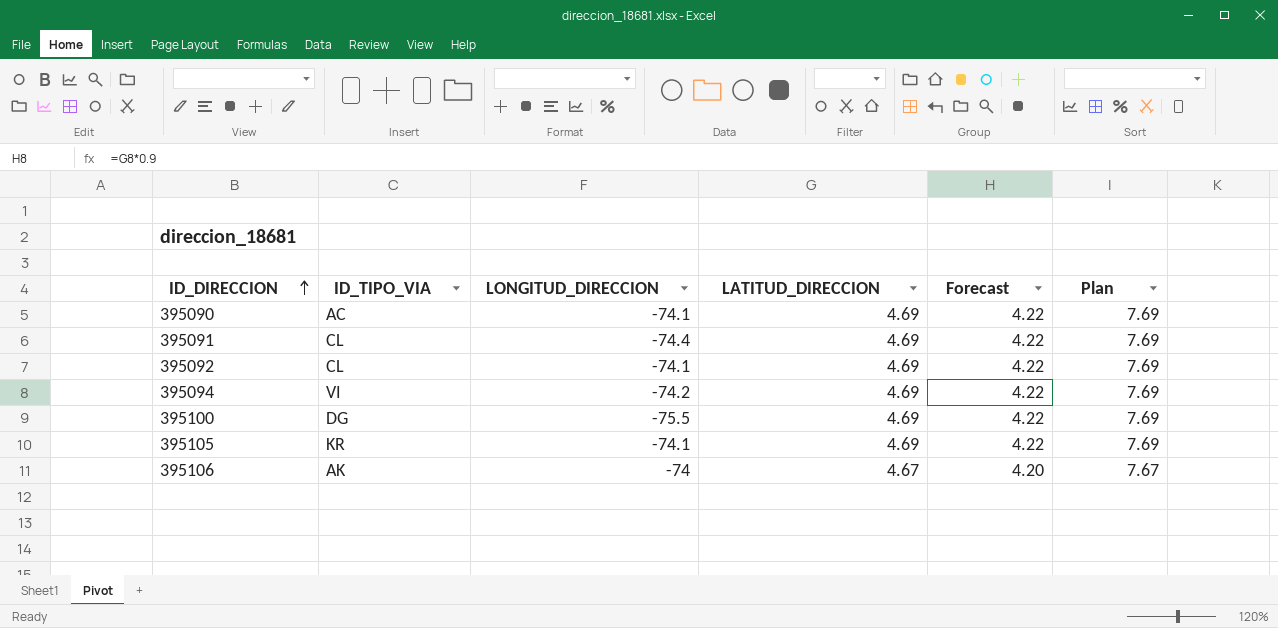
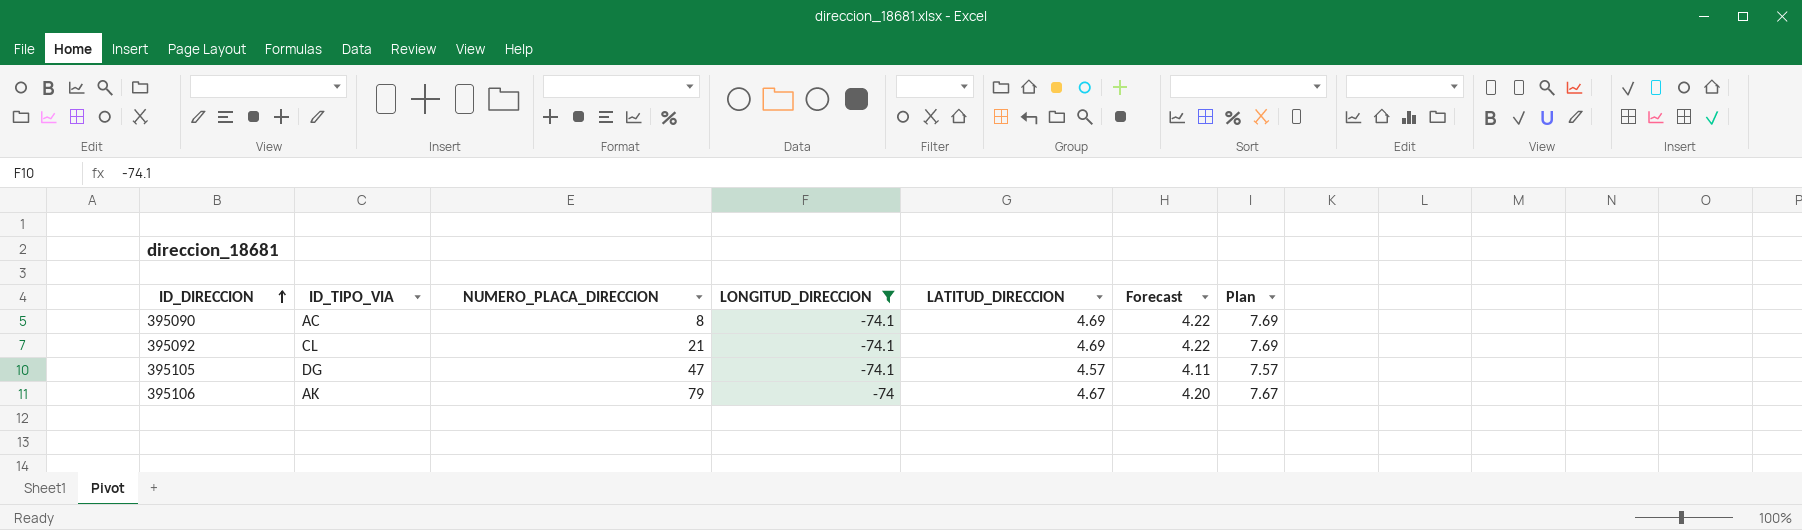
filter: none -> LONGITUD_DIRECCION >= -74.1
column NUMERO_PLACA_DIRECCION | position: none -> 3
395105 | ID_TIPO_VIA: KR -> DG
395105 | LATITUD_DIRECCION: 4.69 -> 4.57
395105 | Forecast: 4.22 -> 4.11
395105 | Plan: 7.69 -> 7.57

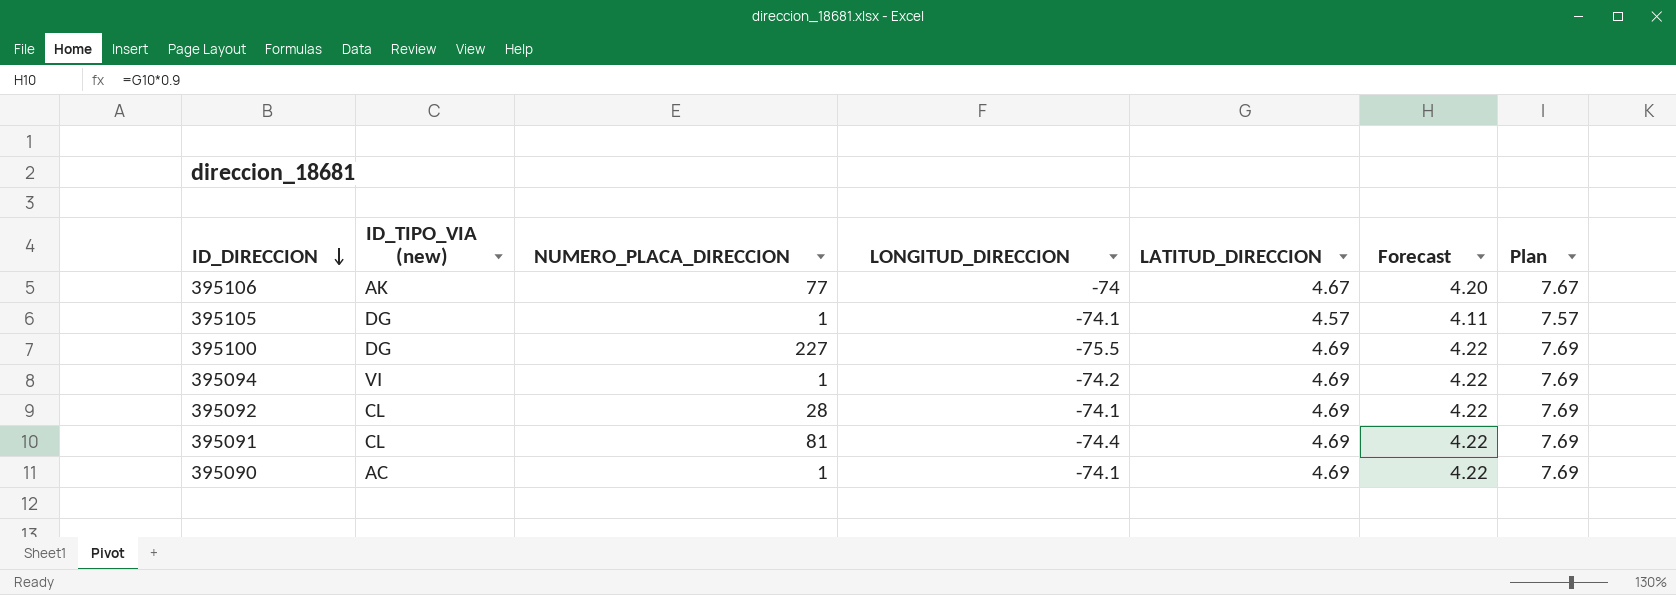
filter: LONGITUD_DIRECCION >= -74.1 -> none
row order: ID_DIRECCION ascending -> ID_DIRECCION descending
column name: ID_TIPO_VIA -> ID_TIPO_VIA (new)
395106 | NUMERO_PLACA_DIRECCION: 79 -> 77
395105 | NUMERO_PLACA_DIRECCION: 47 -> 1
395092 | NUMERO_PLACA_DIRECCION: 21 -> 28
395090 | NUMERO_PLACA_DIRECCION: 8 -> 1

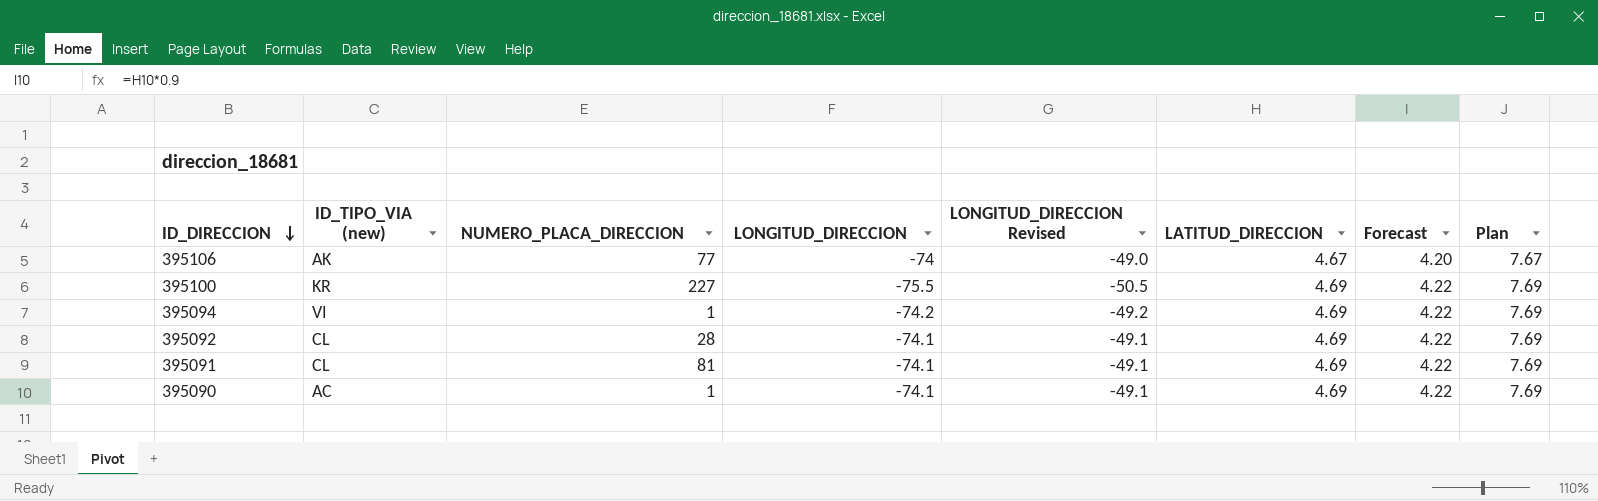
column LONGITUD_DIRECCION Revised | formula: none -> [LONGITUD_DIRECCION] + 25
row 395105: DG | 1 | -74.1 | 4.57 | 4.11 | 7.57 -> none
395100 | ID_TIPO_VIA (new): DG -> KR
395091 | LONGITUD_DIRECCION: -74.4 -> -74.1

